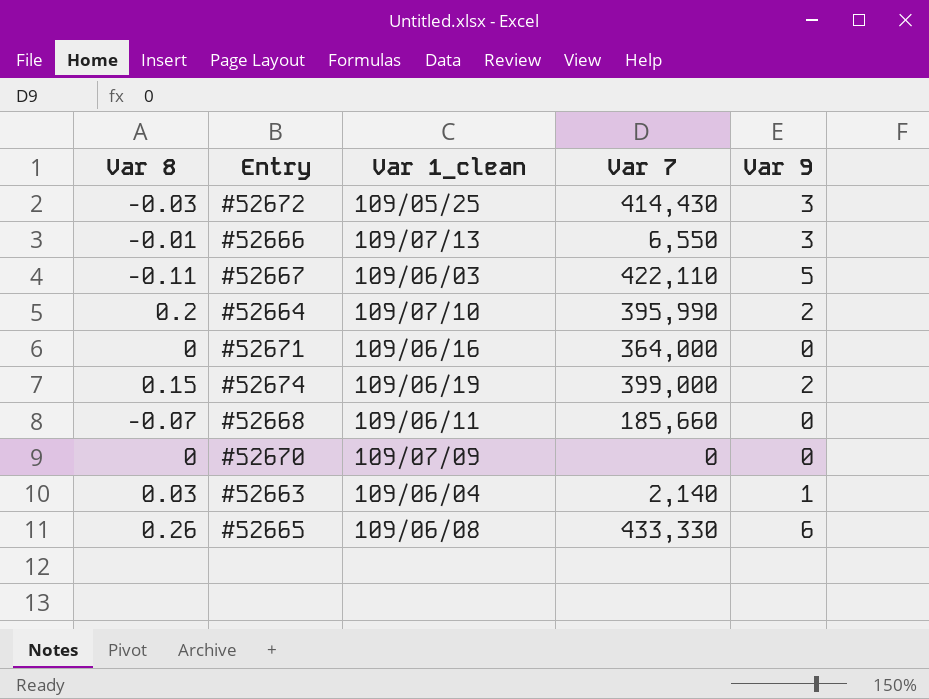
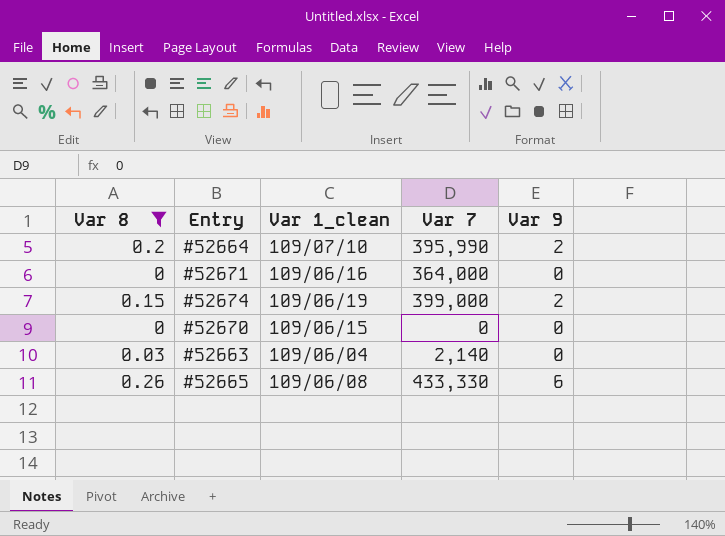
filter: none -> Var 8 >= 0
#52670 | Var 1_clean: 109/07/09 -> 109/06/15
#52663 | Var 9: 1 -> 0

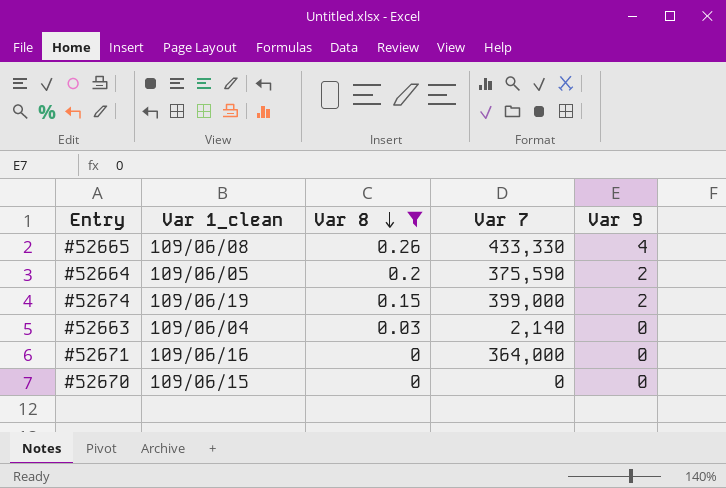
row order: none -> Var 8 descending
column Var 8 | position: 1 -> 3
#52665 | Var 9: 6 -> 4
#52664 | Var 1_clean: 109/07/10 -> 109/06/05
#52664 | Var 7: 395,990 -> 375,590

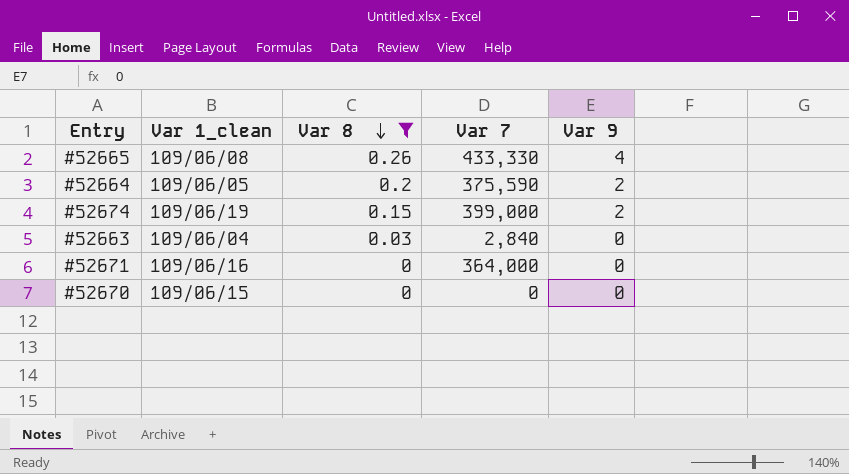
#52663 | Var 7: 2,140 -> 2,840

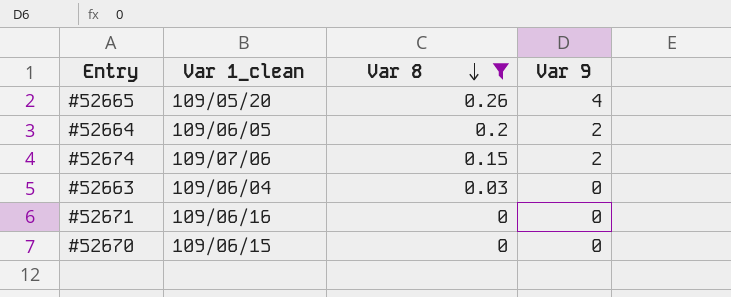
column Var 7 | position: 4 -> none
#52665 | Var 1_clean: 109/06/08 -> 109/05/20
#52674 | Var 1_clean: 109/06/19 -> 109/07/06

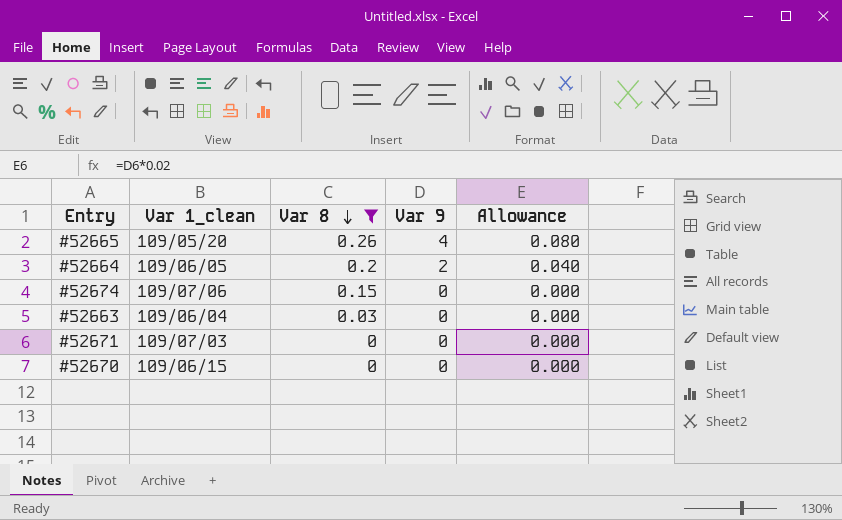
column Allowance | formula: none -> [Var 9] * 0.02
#52674 | Var 9: 2 -> 0
#52671 | Var 1_clean: 109/06/16 -> 109/07/03

